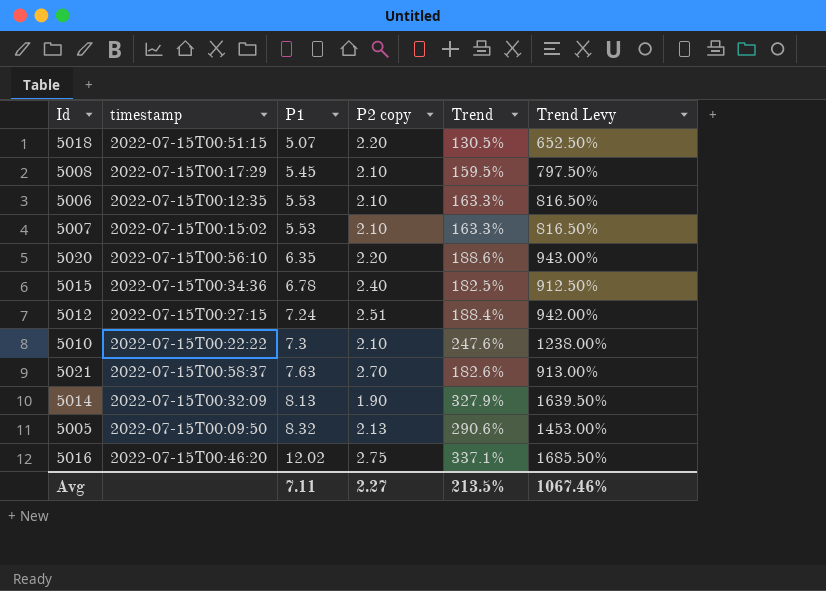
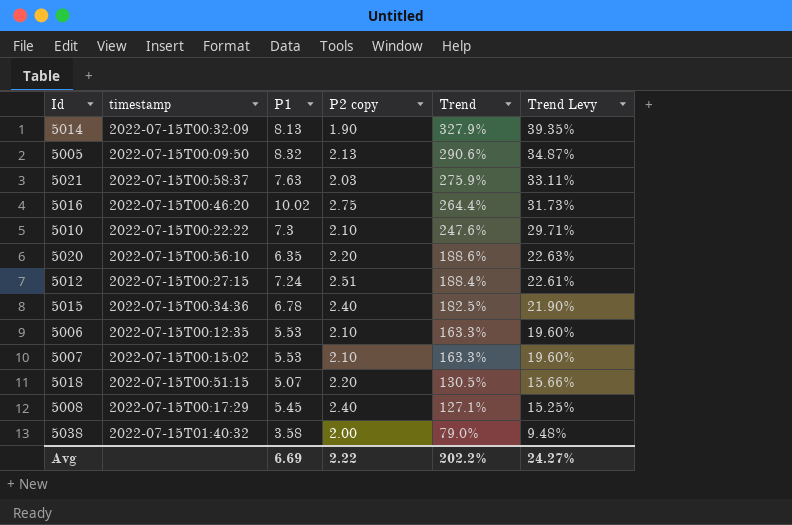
row order: P1 ascending -> Trend descending
column Trend Levy | formula: [Trend] * 5 -> [Trend] * 0.12
5021 | P2 copy: 2.70 -> 2.03
5021 | Trend: 182.6% -> 275.9%
5016 | P1: 12.02 -> 10.02
5016 | Trend: 337.1% -> 264.4%
5008 | P2 copy: 2.10 -> 2.40
5008 | Trend: 159.5% -> 127.1%
row 5038: none -> 2022-07-15T01:40:32 | 3.58 | 2.00 | 79.0% | 9.48%
Avg | P1: 7.11 -> 6.69
Avg | P2 copy: 2.27 -> 2.22
Avg | Trend: 213.5% -> 202.2%
Avg | Trend Levy: 1067.46% -> 24.27%

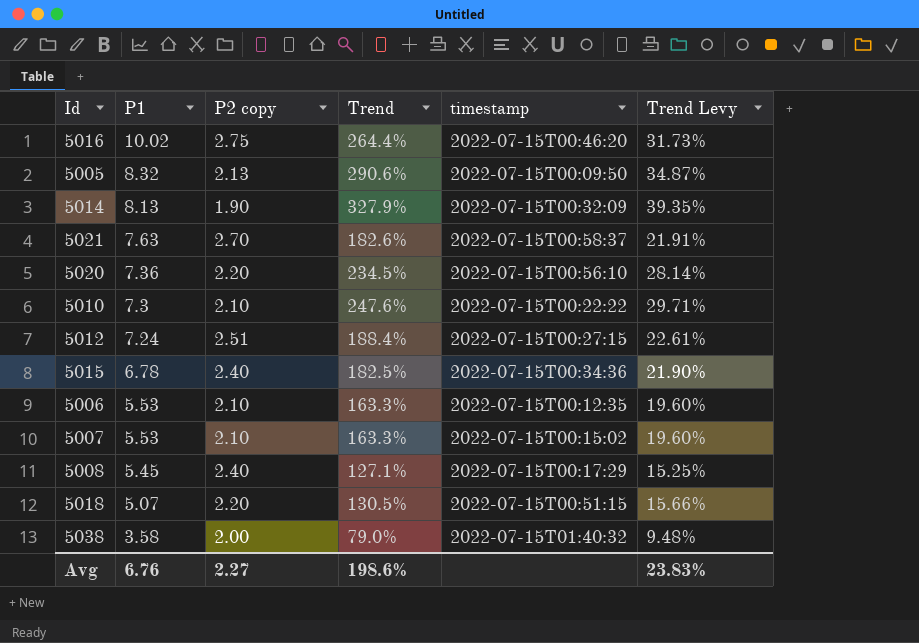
row order: Trend descending -> P1 descending
column timestamp | position: 2 -> 5
5021 | P2 copy: 2.03 -> 2.70
5021 | Trend: 275.9% -> 182.6%
5021 | Trend Levy: 33.11% -> 21.91%
5020 | P1: 6.35 -> 7.36
5020 | Trend: 188.6% -> 234.5%
5020 | Trend Levy: 22.63% -> 28.14%
Avg | P1: 6.69 -> 6.76
Avg | P2 copy: 2.22 -> 2.27
Avg | Trend: 202.2% -> 198.6%
Avg | Trend Levy: 24.27% -> 23.83%

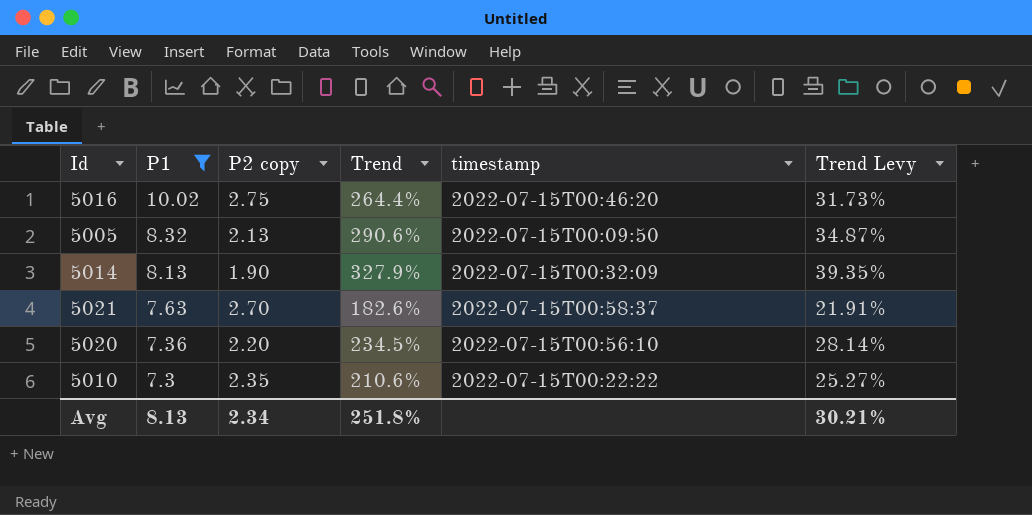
filter: none -> P1 >= 7.3
5010 | P2 copy: 2.10 -> 2.35
5010 | Trend: 247.6% -> 210.6%
5010 | Trend Levy: 29.71% -> 25.27%
Avg | P1: 6.76 -> 8.13
Avg | P2 copy: 2.27 -> 2.34
Avg | Trend: 198.6% -> 251.8%
Avg | Trend Levy: 23.83% -> 30.21%

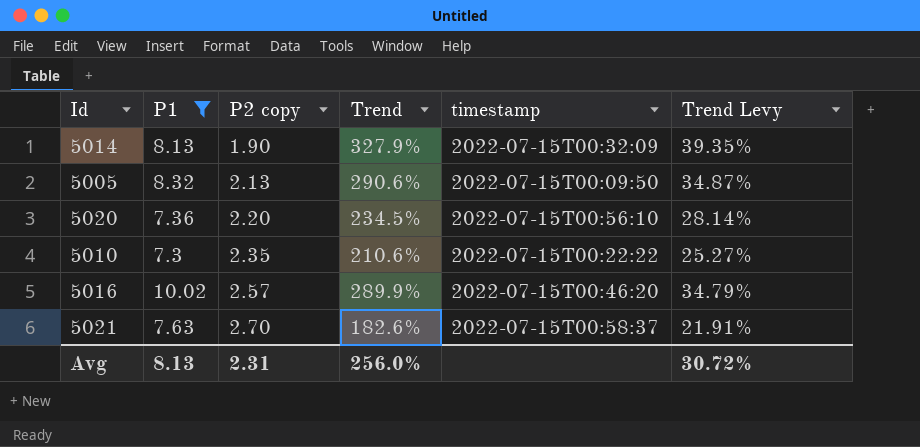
row order: P1 descending -> P2 copy ascending
5016 | P2 copy: 2.75 -> 2.57
5016 | Trend: 264.4% -> 289.9%
5016 | Trend Levy: 31.73% -> 34.79%
Avg | P2 copy: 2.34 -> 2.31
Avg | Trend: 251.8% -> 256.0%
Avg | Trend Levy: 30.21% -> 30.72%

